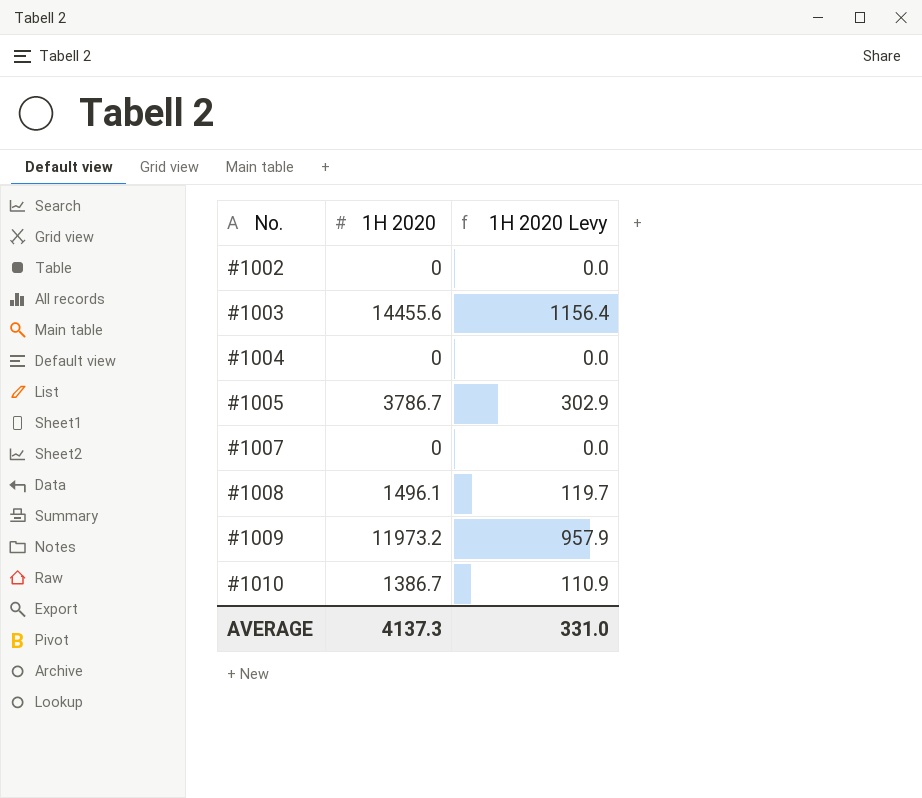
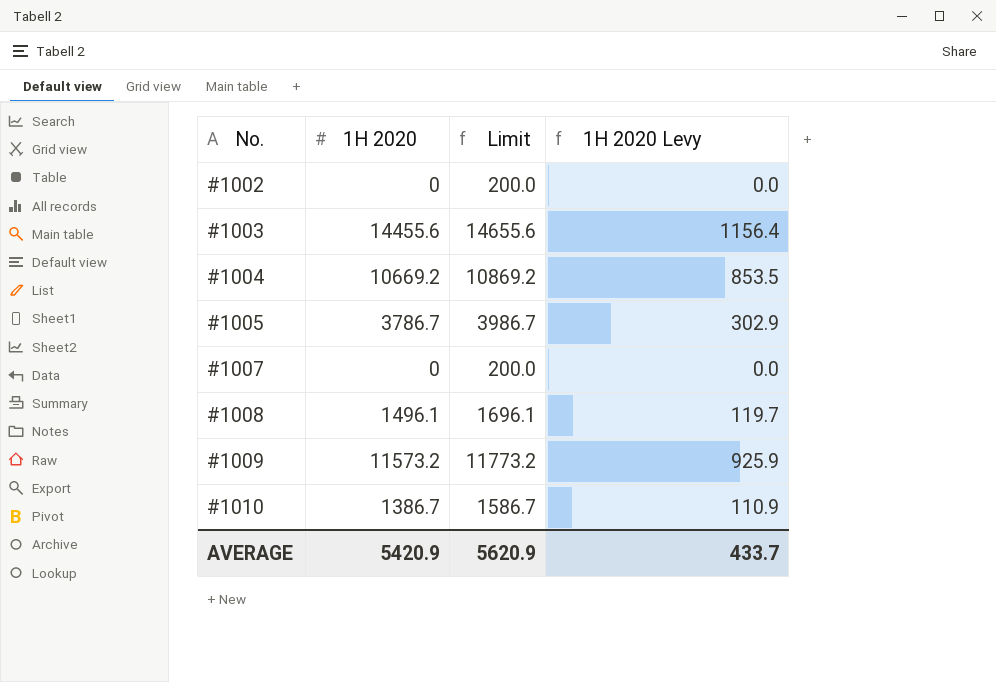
column Limit | formula: none -> [1H 2020] + 200
#1004 | 1H 2020: 0 -> 10669.2
#1004 | 1H 2020 Levy: 0.0 -> 853.5
#1009 | 1H 2020: 11973.2 -> 11573.2
#1009 | 1H 2020 Levy: 957.9 -> 925.9
AVERAGE | 1H 2020: 4137.3 -> 5420.9
AVERAGE | 1H 2020 Levy: 331.0 -> 433.7

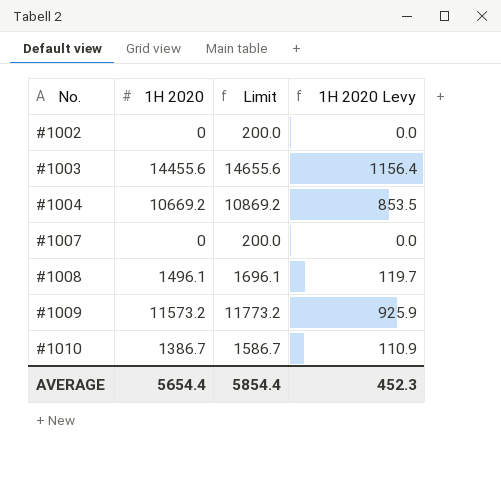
row #1005: 3786.7 | 3986.7 | 302.9 -> none
AVERAGE | 1H 2020: 5420.9 -> 5654.4
AVERAGE | Limit: 5620.9 -> 5854.4
AVERAGE | 1H 2020 Levy: 433.7 -> 452.3

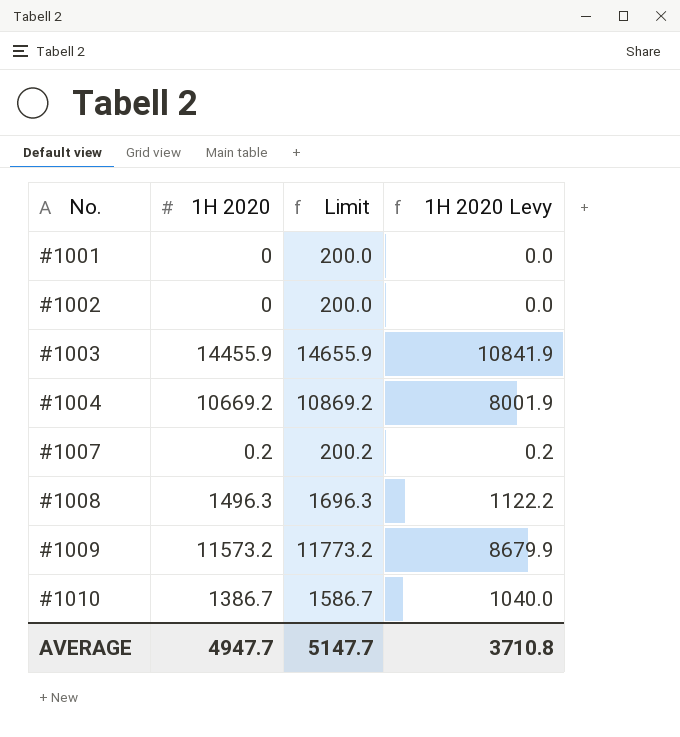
column 1H 2020 Levy | formula: [1H 2020] * 0.08 -> [1H 2020] * 0.75
row #1001: none -> 0 | 200.0 | 0.0
#1003 | 1H 2020: 14455.6 -> 14455.9
#1003 | Limit: 14655.6 -> 14655.9
#1007 | 1H 2020: 0 -> 0.2
#1007 | Limit: 200.0 -> 200.2
#1008 | 1H 2020: 1496.1 -> 1496.3
#1008 | Limit: 1696.1 -> 1696.3
AVERAGE | 1H 2020: 5654.4 -> 4947.7
AVERAGE | Limit: 5854.4 -> 5147.7
AVERAGE | 1H 2020 Levy: 452.3 -> 3710.8

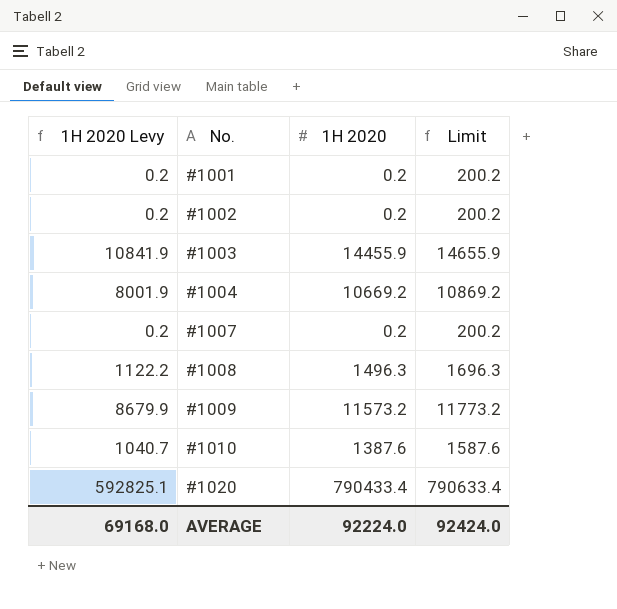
column 1H 2020 Levy | position: 4 -> 1
#1001 | 1H 2020 Levy: 0.0 -> 0.2
#1001 | 1H 2020: 0 -> 0.2
#1001 | Limit: 200.0 -> 200.2
#1002 | 1H 2020 Levy: 0.0 -> 0.2
#1002 | 1H 2020: 0 -> 0.2
#1002 | Limit: 200.0 -> 200.2
#1010 | 1H 2020 Levy: 1040.0 -> 1040.7
#1010 | 1H 2020: 1386.7 -> 1387.6
#1010 | Limit: 1586.7 -> 1587.6
row #1020: none -> 592825.1 | 790433.4 | 790633.4
AVERAGE | 1H 2020 Levy: 3710.8 -> 69168.0
AVERAGE | 1H 2020: 4947.7 -> 92224.0
AVERAGE | Limit: 5147.7 -> 92424.0

